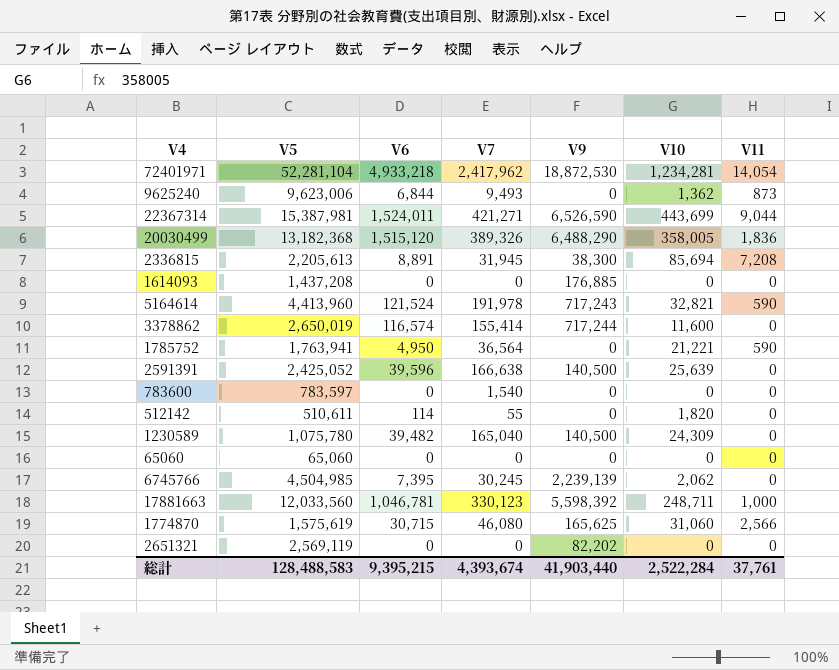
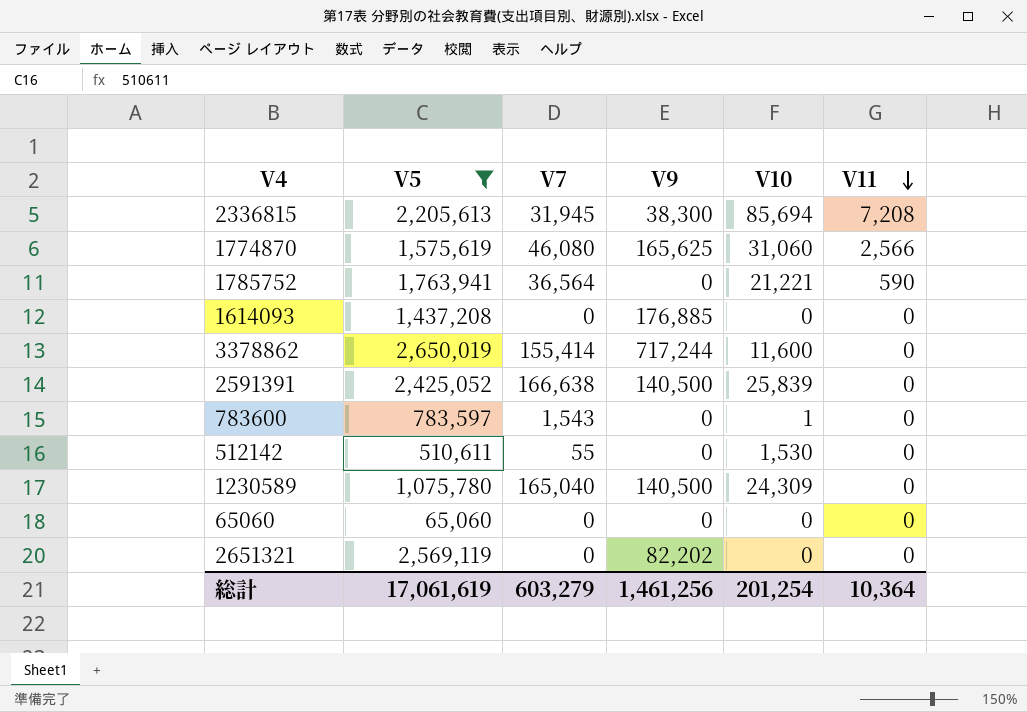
filter: none -> V5 <= 2,650,019
row order: none -> V11 descending
column V6 | position: 3 -> none
2591391 | V10: 25,639 -> 25,839
783600 | V7: 1,540 -> 1,543
783600 | V10: 0 -> 1
512142 | V10: 1,820 -> 1,530
総計 | V5: 128,488,583 -> 17,061,619
総計 | V7: 4,393,674 -> 603,279
総計 | V9: 41,903,440 -> 1,461,256
総計 | V10: 2,522,284 -> 201,254
総計 | V11: 37,761 -> 10,364

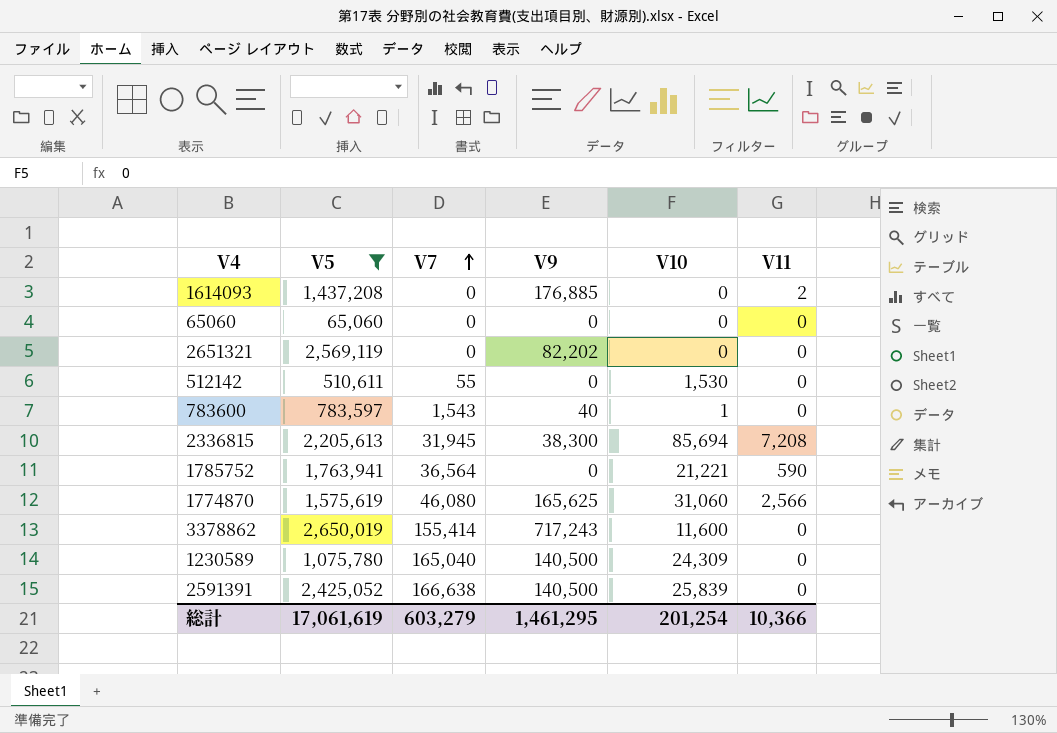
row order: V11 descending -> V7 ascending
1614093 | V11: 0 -> 2
783600 | V9: 0 -> 40
3378862 | V9: 717,244 -> 717,243
総計 | V9: 1,461,256 -> 1,461,295
総計 | V11: 10,364 -> 10,366

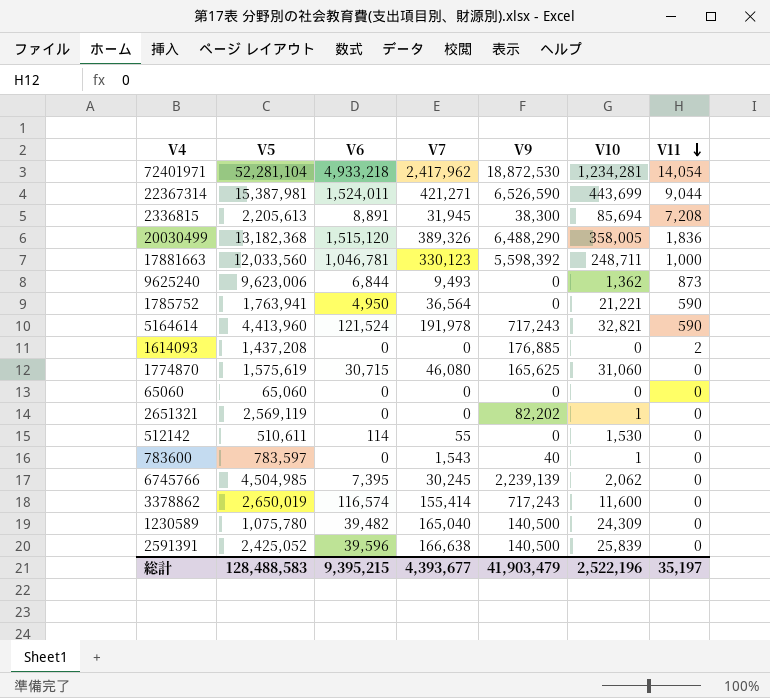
filter: V5 <= 2,650,019 -> none
row order: V7 ascending -> V11 descending
column V6 | position: none -> 3
1774870 | V11: 2,566 -> 0
2651321 | V10: 0 -> 1
総計 | V5: 17,061,619 -> 128,488,583
総計 | V7: 603,279 -> 4,393,677
総計 | V9: 1,461,295 -> 41,903,479
総計 | V10: 201,254 -> 2,522,196
総計 | V11: 10,366 -> 35,197

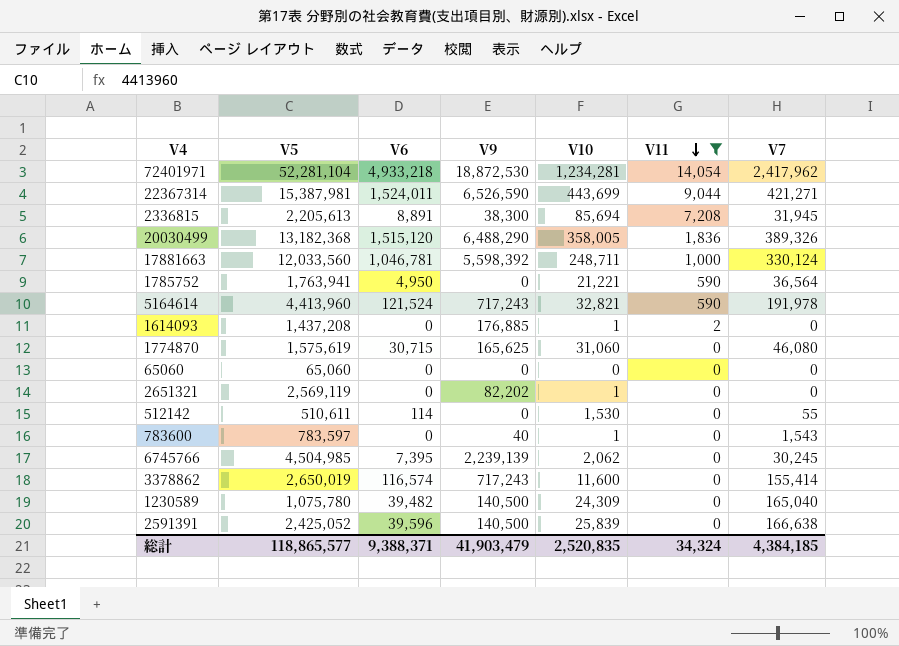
filter: none -> V11 != 873
column V7 | position: 4 -> 7
17881663 | V7: 330,123 -> 330,124
1614093 | V10: 0 -> 1
総計 | V5: 128,488,583 -> 118,865,577
総計 | V6: 9,395,215 -> 9,388,371
総計 | V10: 2,522,196 -> 2,520,835
総計 | V11: 35,197 -> 34,324
総計 | V7: 4,393,677 -> 4,384,185

